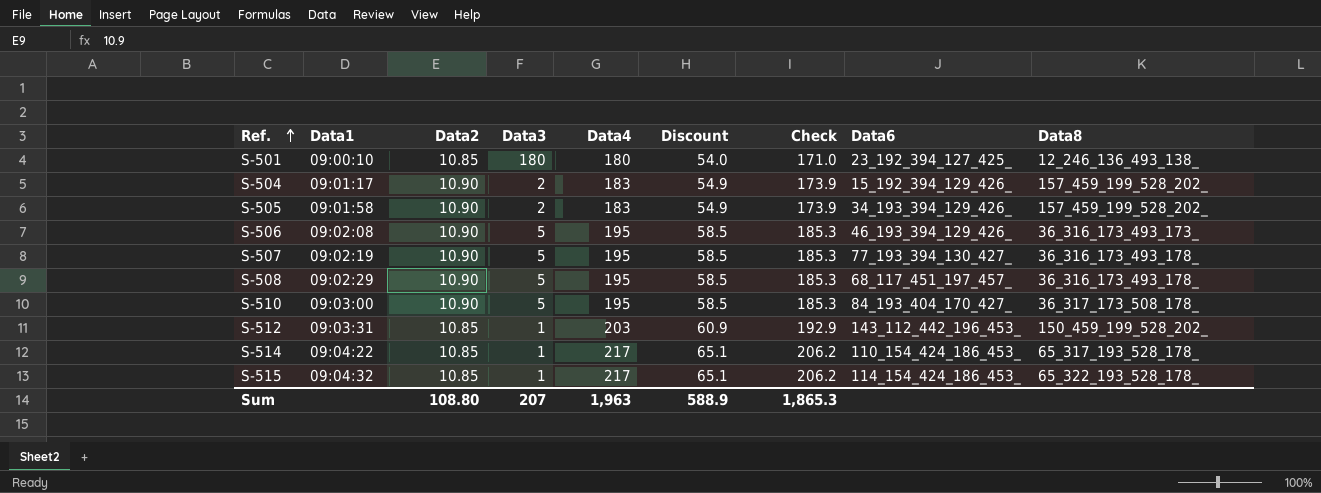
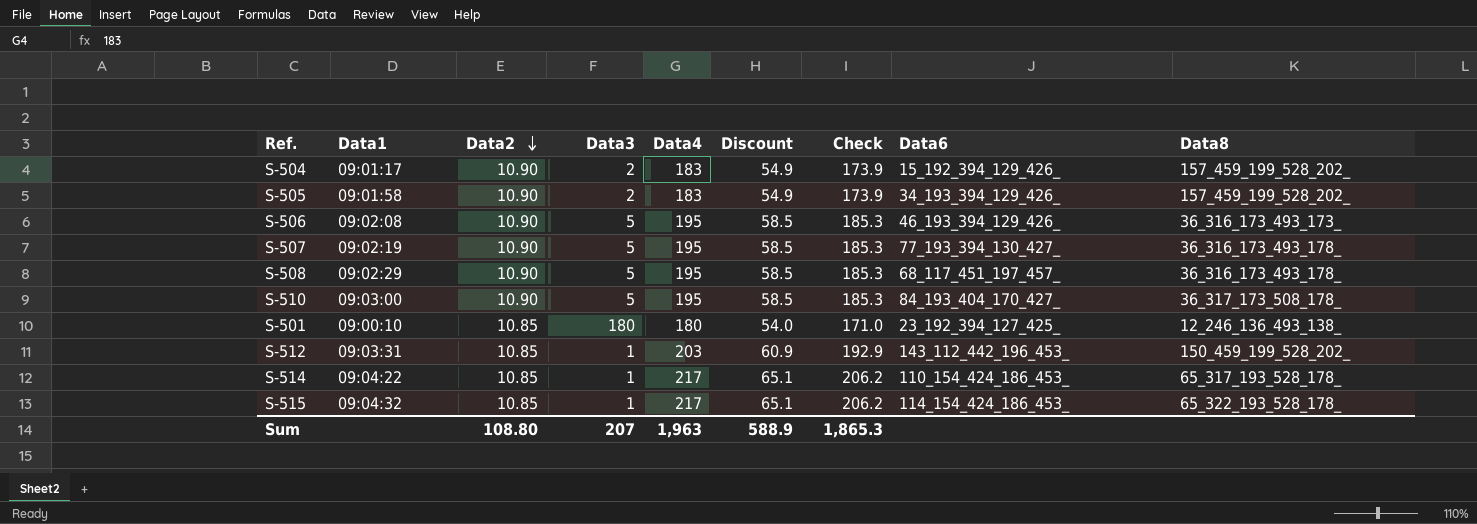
row order: Ref. ascending -> Data2 descending

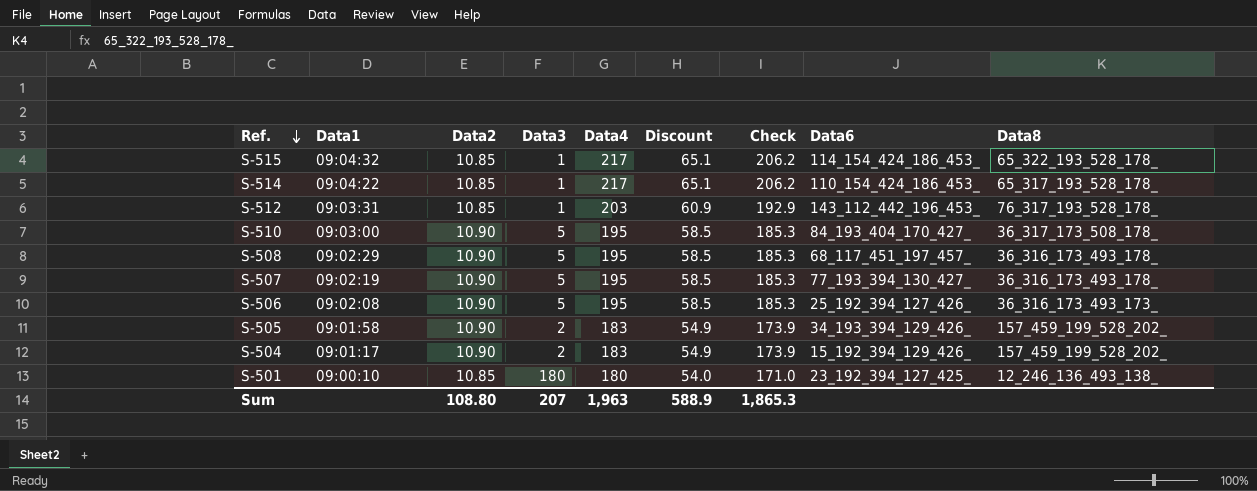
row order: Data2 descending -> Ref. descending
S-512 | Data8: 150_459_199_528_202_ -> 76_317_193_528_178_
S-506 | Data6: 46_193_394_129_426_ -> 25_192_394_127_426_

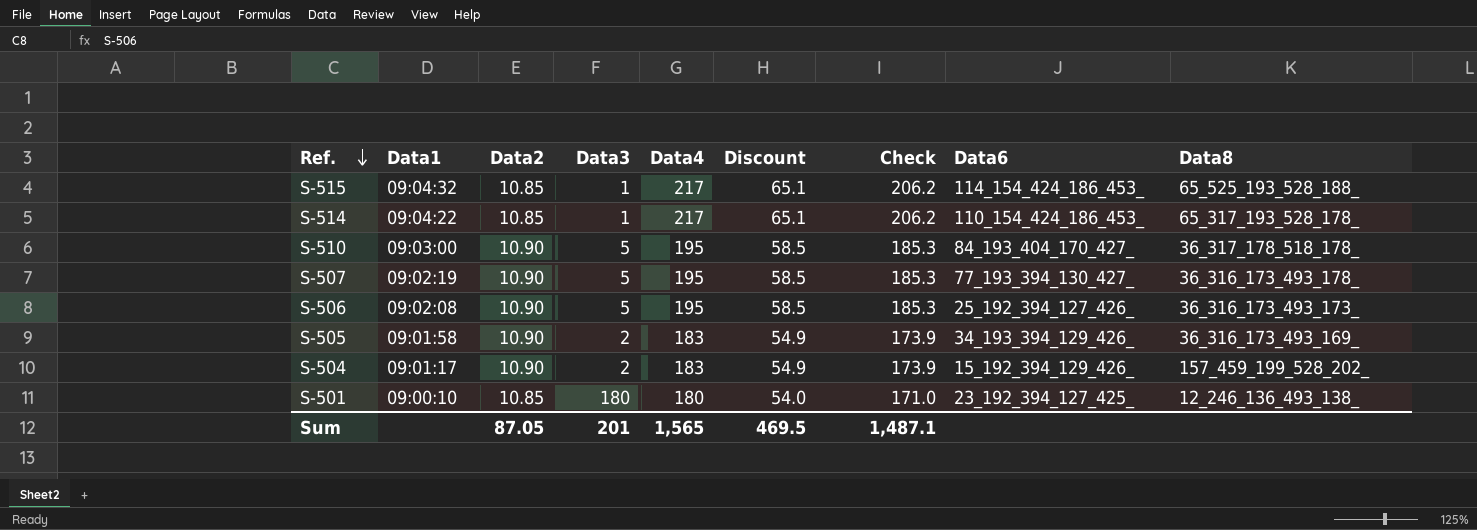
row S-512: 09:03:31 | 10.85 | 1 | 203 | 60.9 | 192.9 | 143_112_442_196_453_ | 76_317_193_528_178_ -> none
row S-508: 09:02:29 | 10.90 | 5 | 195 | 58.5 | 185.3 | 68_117_451_197_457_ | 36_316_173_493_178_ -> none
S-515 | Data8: 65_322_193_528_178_ -> 65_525_193_528_188_
S-510 | Data8: 36_317_173_508_178_ -> 36_317_178_518_178_
S-505 | Data8: 157_459_199_528_202_ -> 36_316_173_493_169_
Sum | Data2: 108.80 -> 87.05
Sum | Data3: 207 -> 201
Sum | Data4: 1,963 -> 1,565
Sum | Discount: 588.9 -> 469.5
Sum | Check: 1,865.3 -> 1,487.1

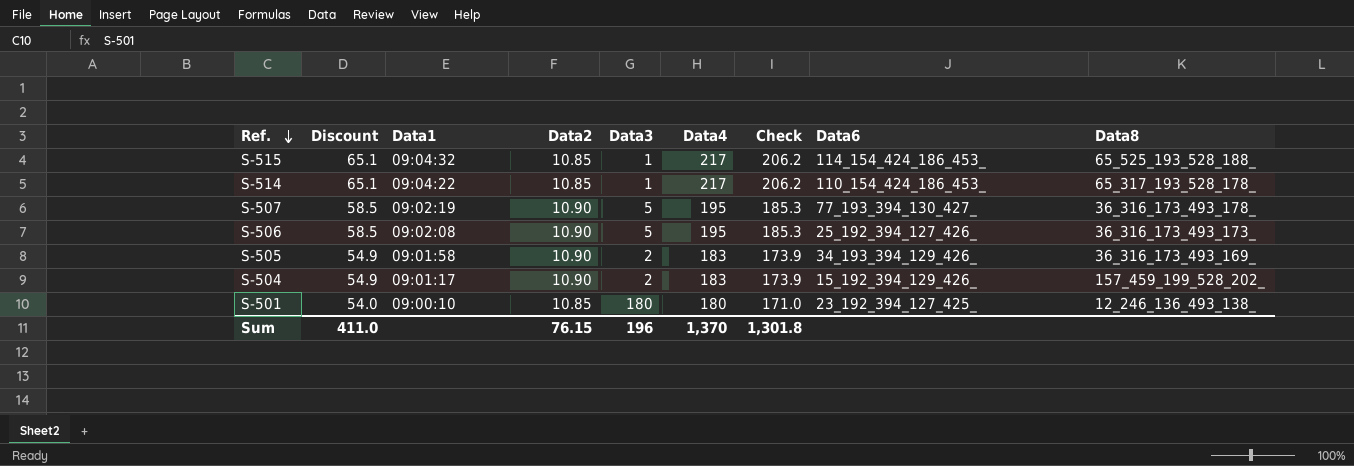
column Discount | position: 6 -> 2
row S-510: 09:03:00 | 10.90 | 5 | 195 | 58.5 | 185.3 | 84_193_404_170_427_ | 36_317_178_518_178_ -> none
Sum | Discount: 469.5 -> 411.0
Sum | Data2: 87.05 -> 76.15
Sum | Data3: 201 -> 196
Sum | Data4: 1,565 -> 1,370
Sum | Check: 1,487.1 -> 1,301.8

